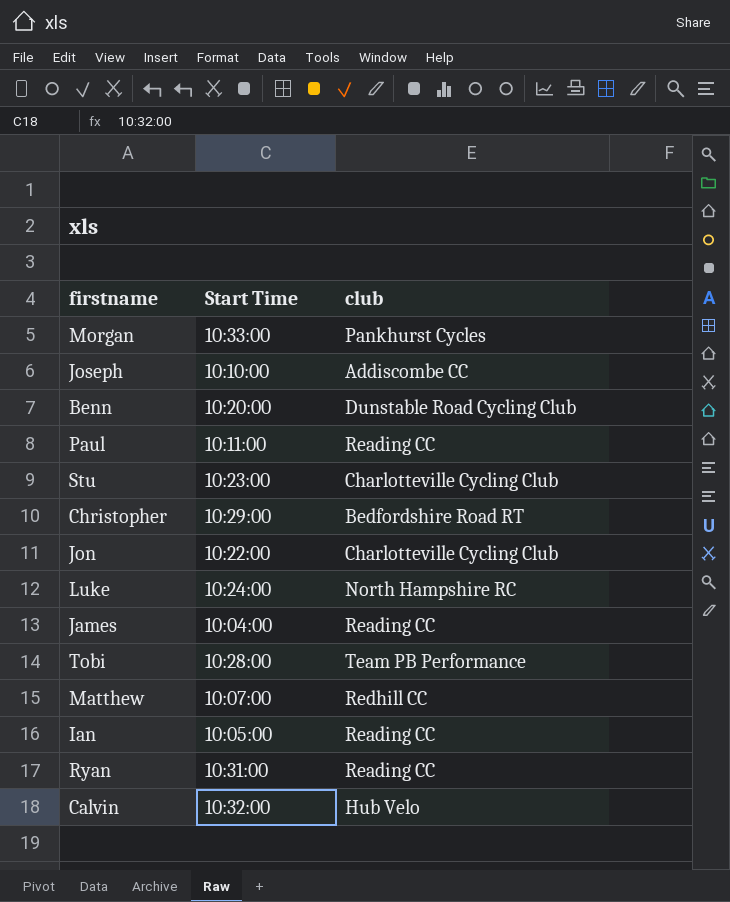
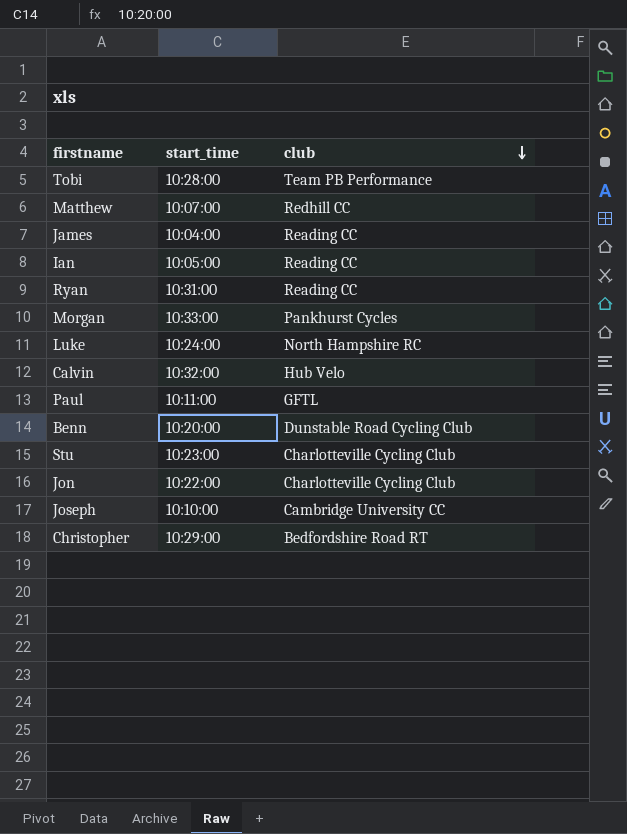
row order: none -> club descending
column name: Start Time -> start_time
Paul | club: Reading CC -> GFTL
Joseph | club: Addiscombe CC -> Cambridge University CC

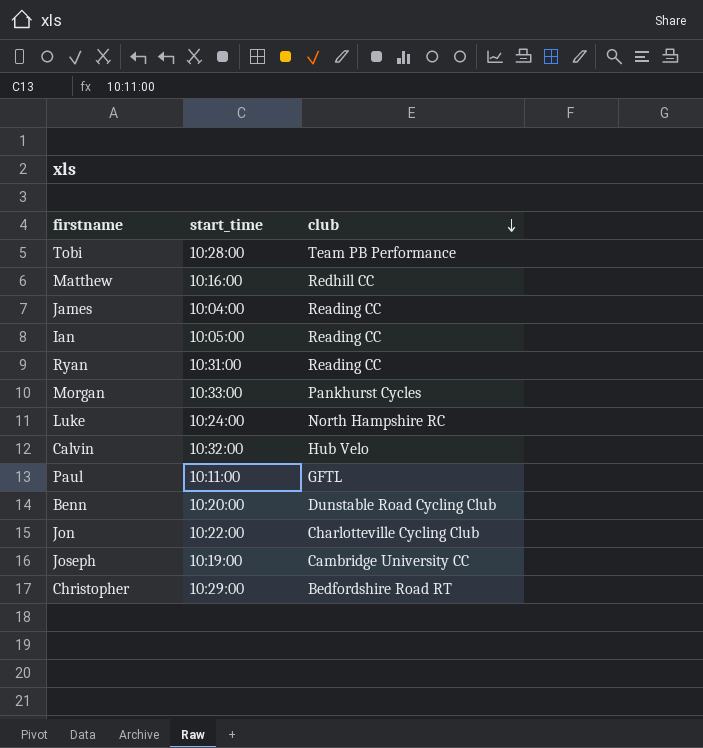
row Stu: 10:23:00 | Charlotteville Cycling Club -> none
Matthew | start_time: 10:07:00 -> 10:16:00
Joseph | start_time: 10:10:00 -> 10:19:00

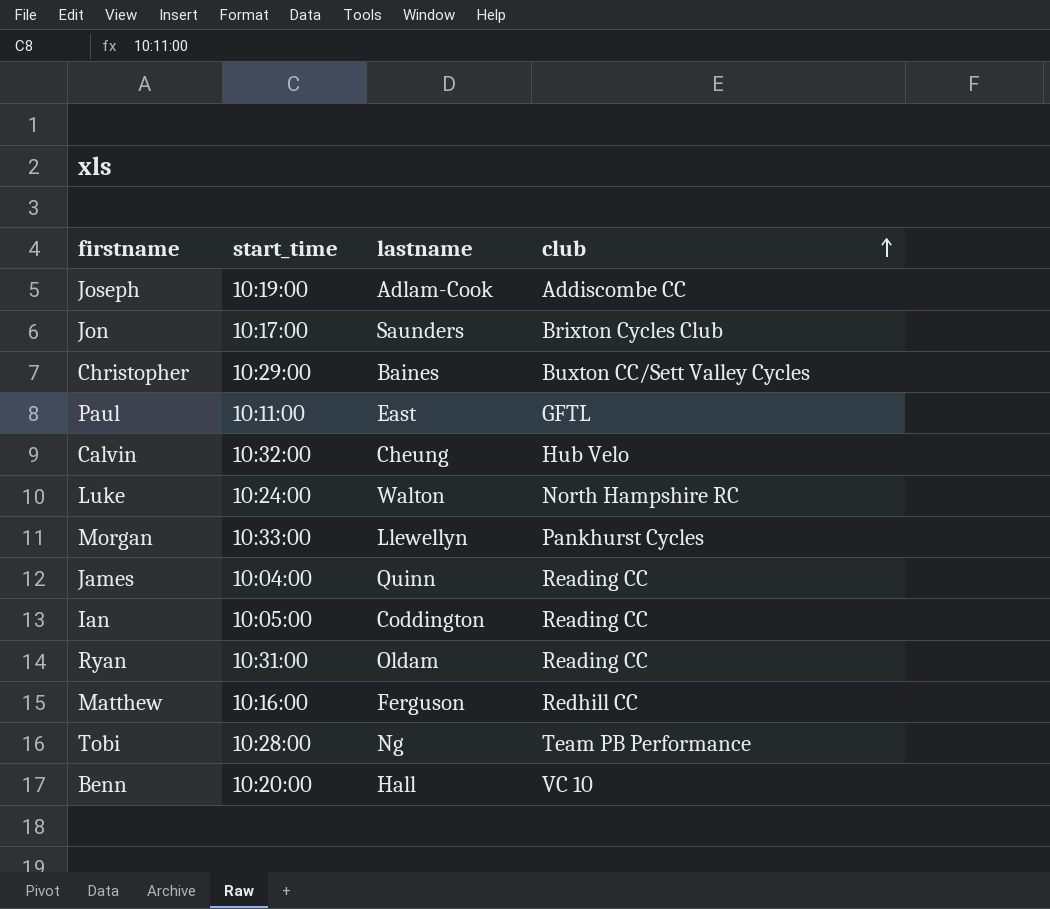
row order: club descending -> club ascending
column lastname | position: none -> 3
Joseph | club: Cambridge University CC -> Addiscombe CC
Jon | start_time: 10:22:00 -> 10:17:00
Jon | club: Charlotteville Cycling Club -> Brixton Cycles Club
Christopher | club: Bedfordshire Road RT -> Buxton CC/Sett Valley Cycles
Benn | club: Dunstable Road Cycling Club -> VC 10

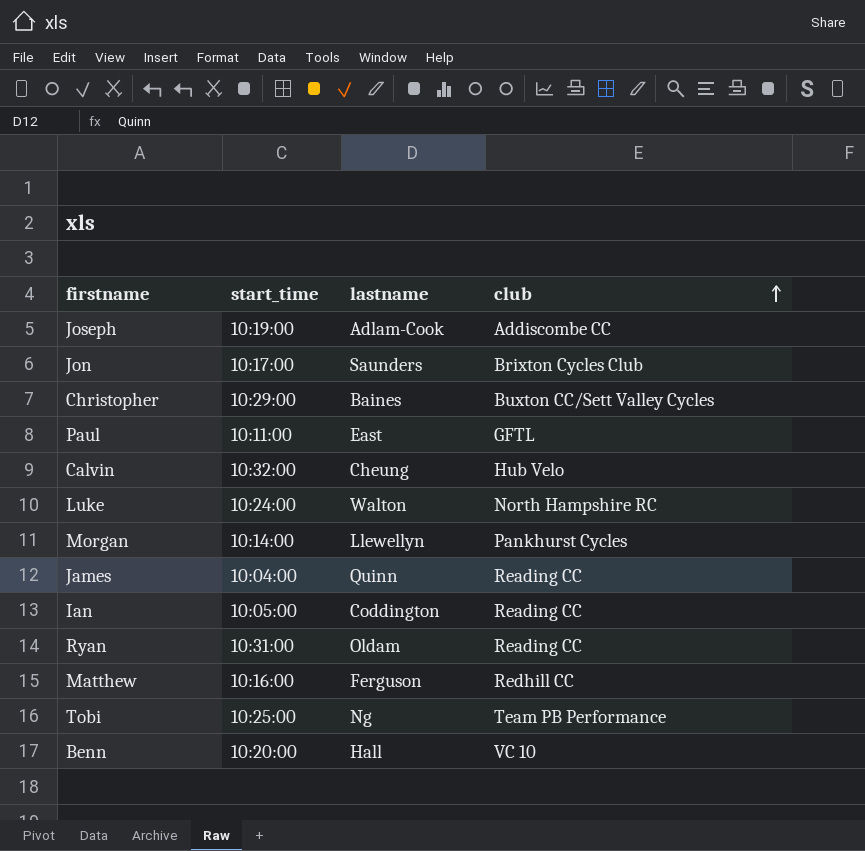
Morgan | start_time: 10:33:00 -> 10:14:00
Tobi | start_time: 10:28:00 -> 10:25:00

